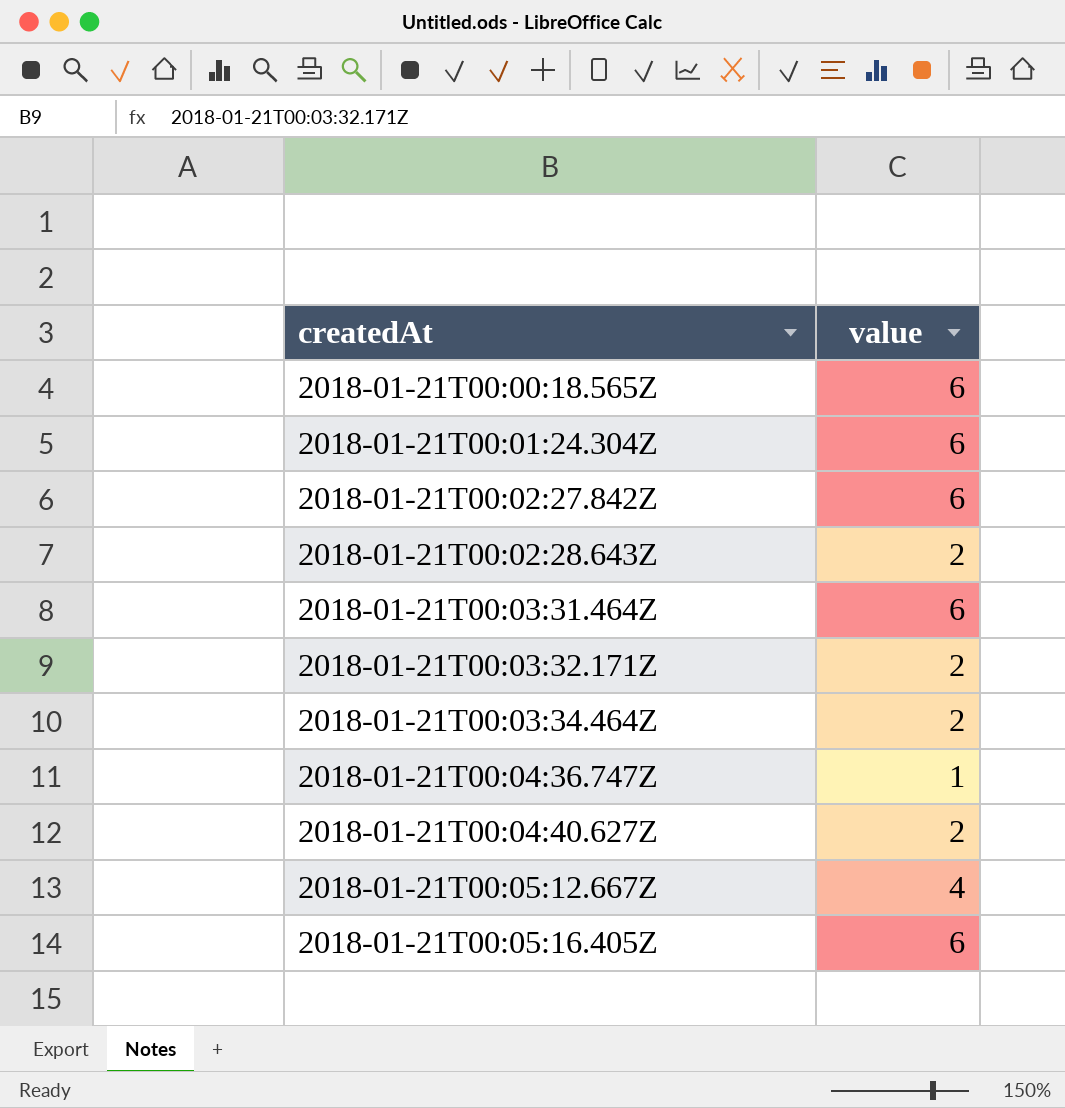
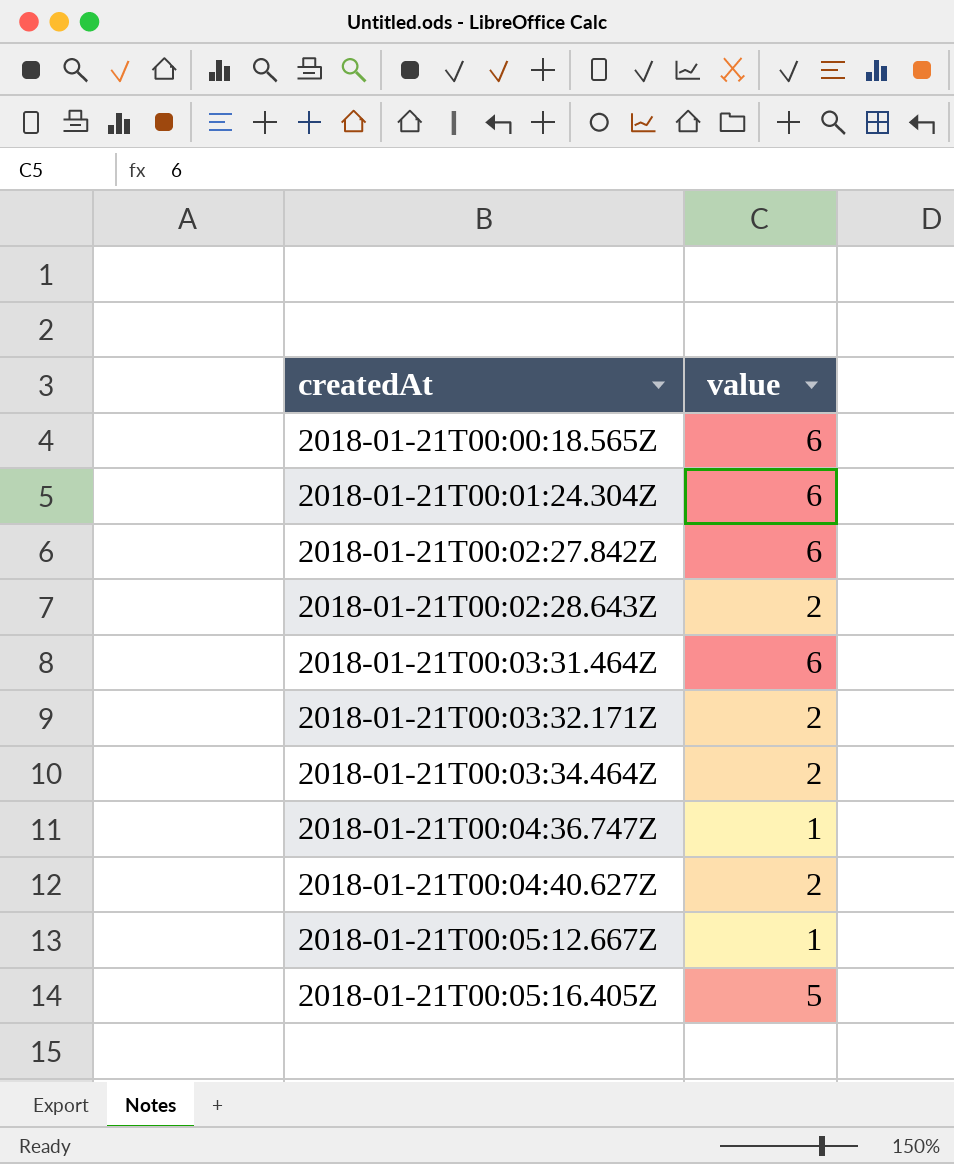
2018-01-21T00:05:12.667Z | value: 4 -> 1
2018-01-21T00:05:16.405Z | value: 6 -> 5

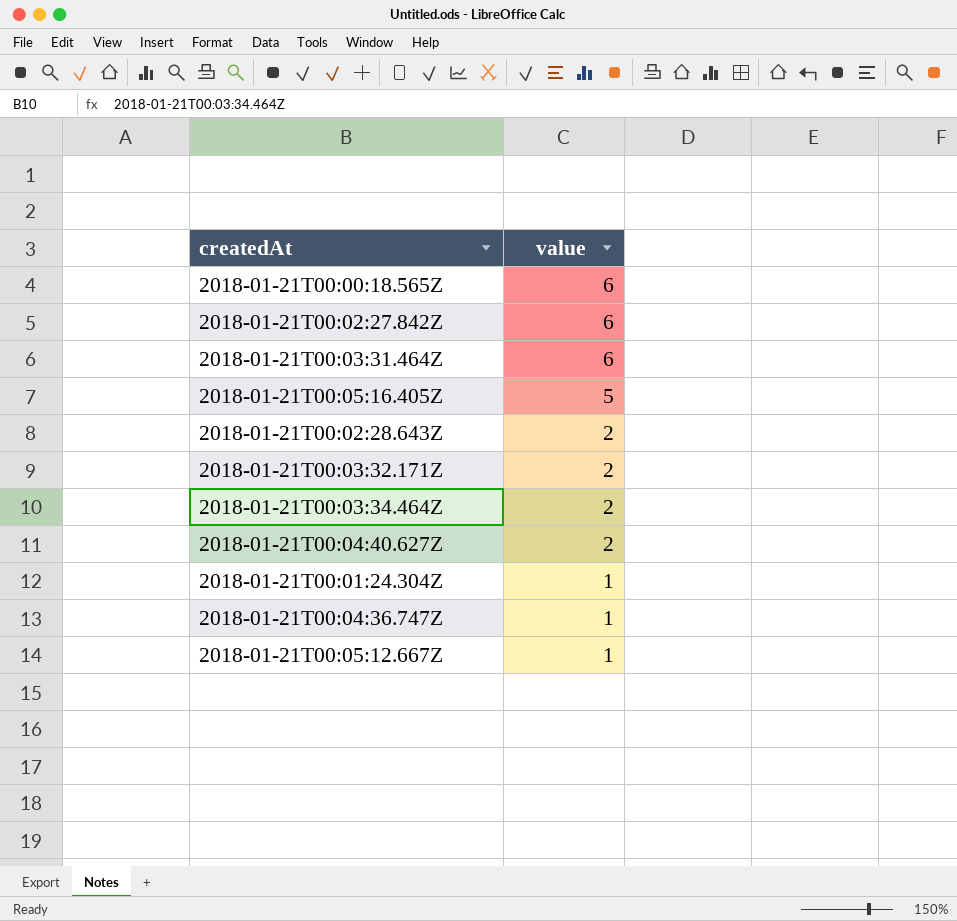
row order: createdAt ascending -> value descending
2018-01-21T00:01:24.304Z | value: 6 -> 1

